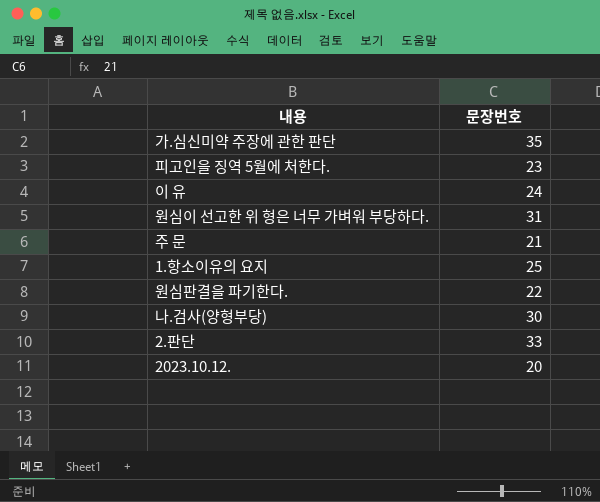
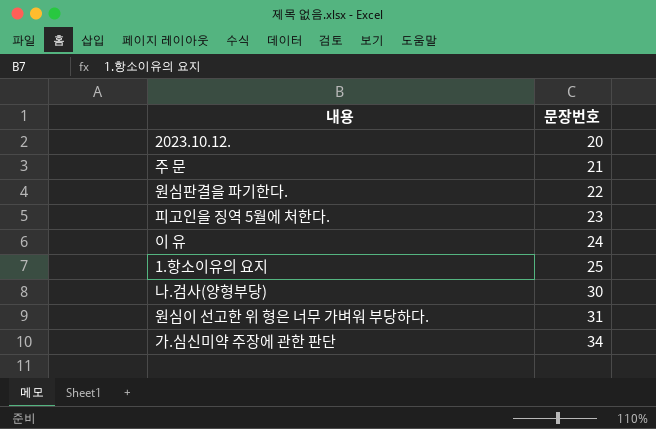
row order: none -> 문장번호 ascending
row 2.판단: 33 -> none
가.심신미약 주장에 관한 판단 | 문장번호: 35 -> 34

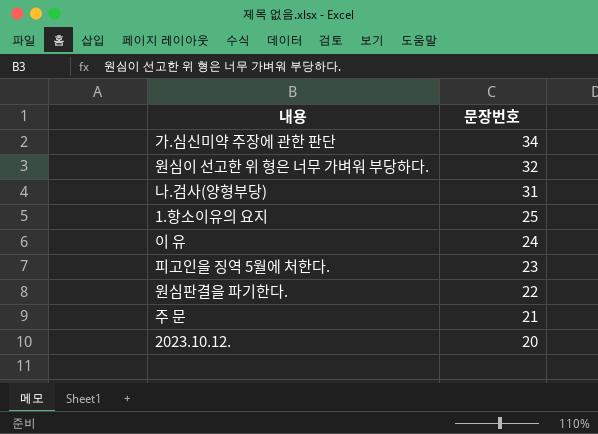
row order: 문장번호 ascending -> 문장번호 descending
원심이 선고한 위 형은 너무 가벼워 부당하다. | 문장번호: 31 -> 32
나.검사(양형부당) | 문장번호: 30 -> 31

